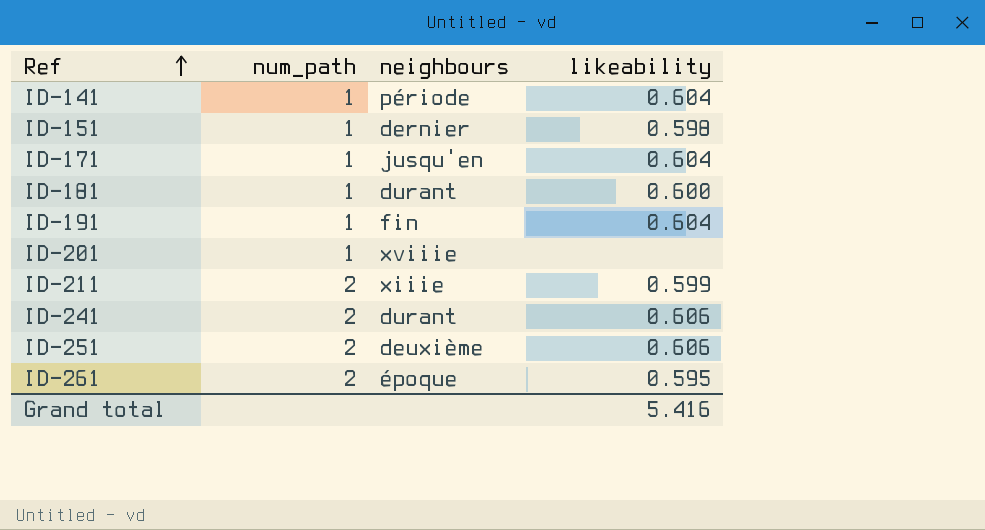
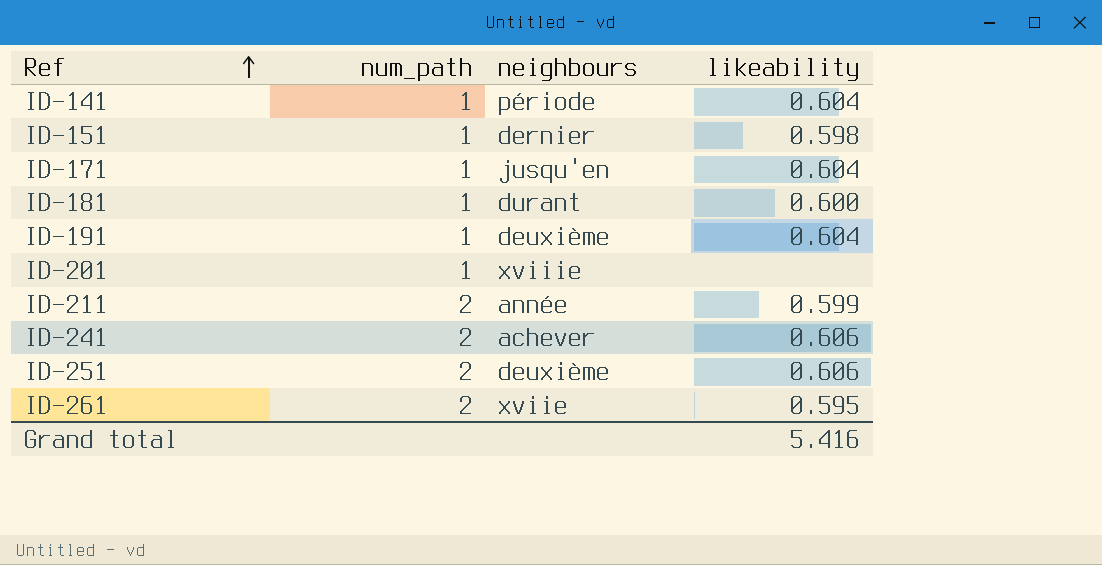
ID-191 | neighbours: fin -> deuxième
ID-211 | neighbours: xiiie -> année
ID-241 | neighbours: durant -> achever
ID-261 | neighbours: époque -> xviie

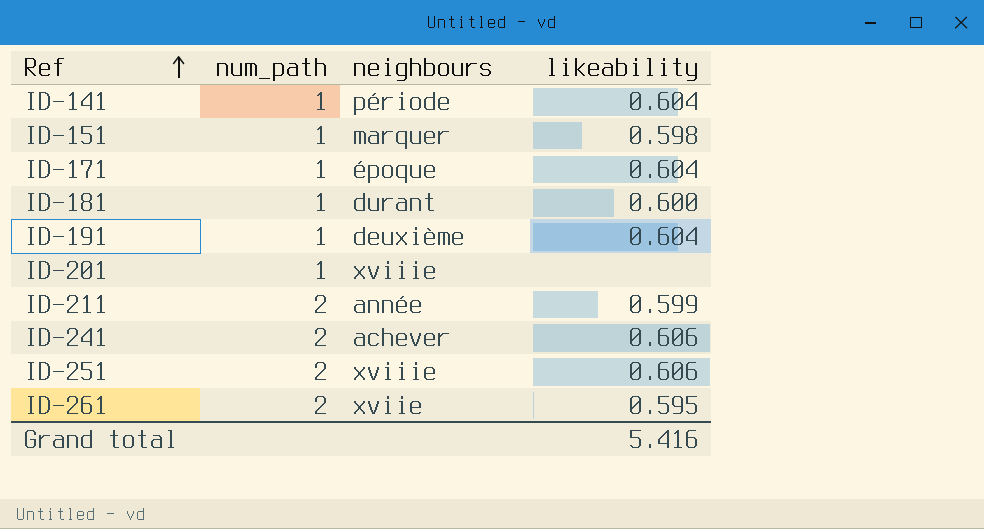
ID-151 | neighbours: dernier -> marquer
ID-171 | neighbours: jusqu'en -> époque
ID-251 | neighbours: deuxième -> xviiie

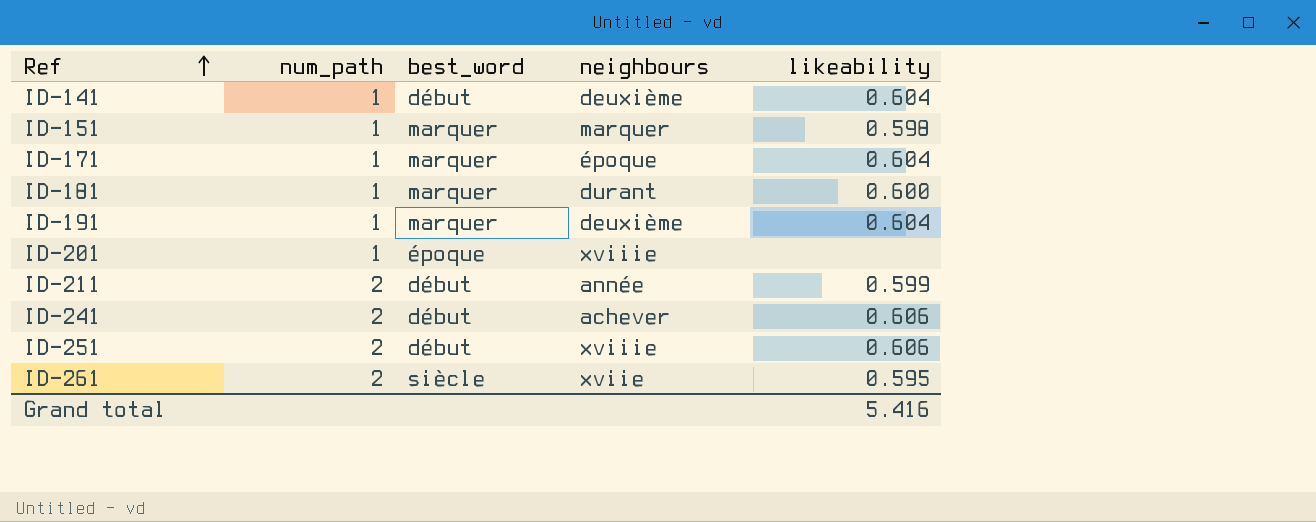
column best_word | position: none -> 3
ID-141 | neighbours: période -> deuxième

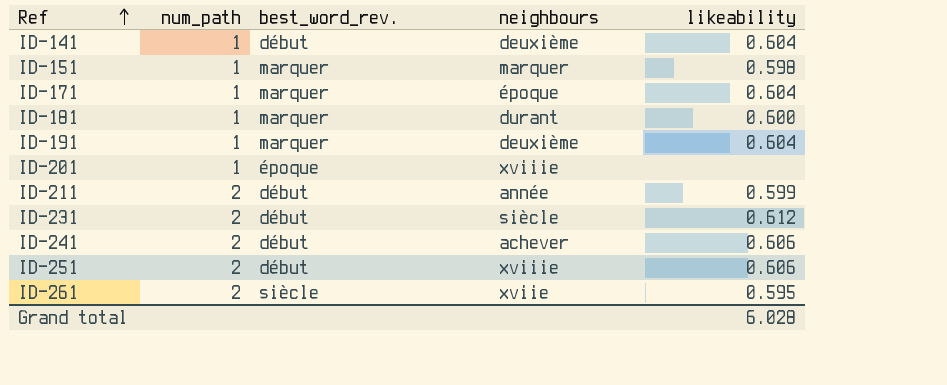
column name: best_word -> best_word_rev.
row ID-231: none -> 2 | début | siècle | 0.612
Grand total | likeability: 5.416 -> 6.028

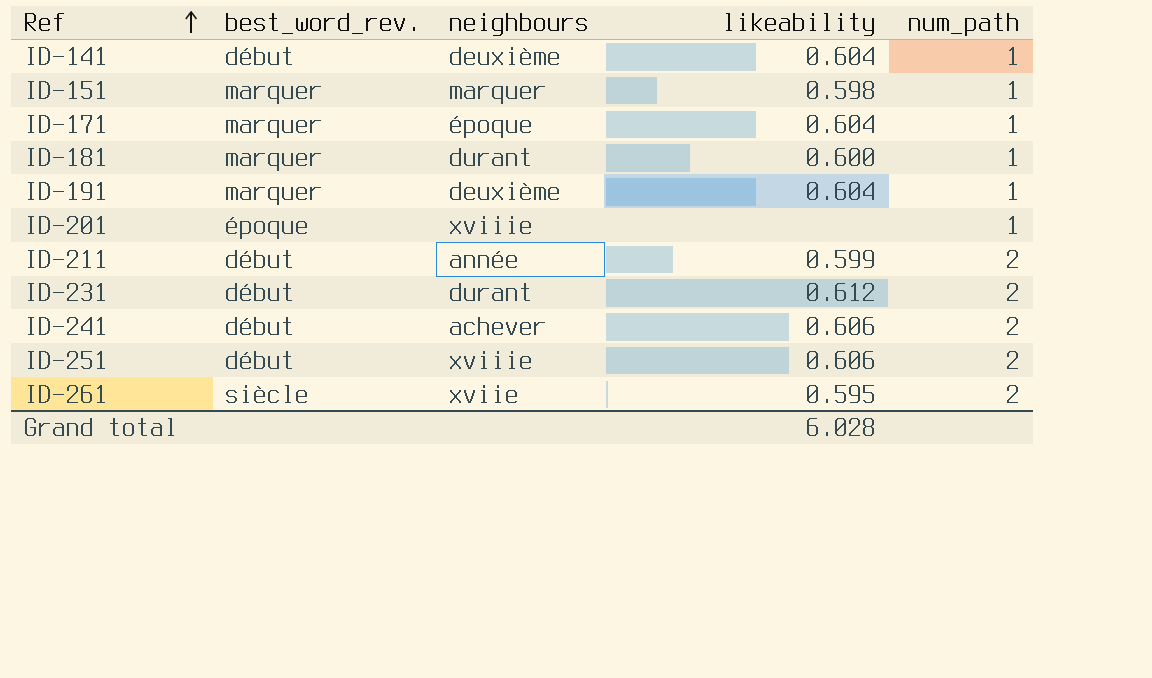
column num_path | position: 2 -> 5
ID-231 | neighbours: siècle -> durant

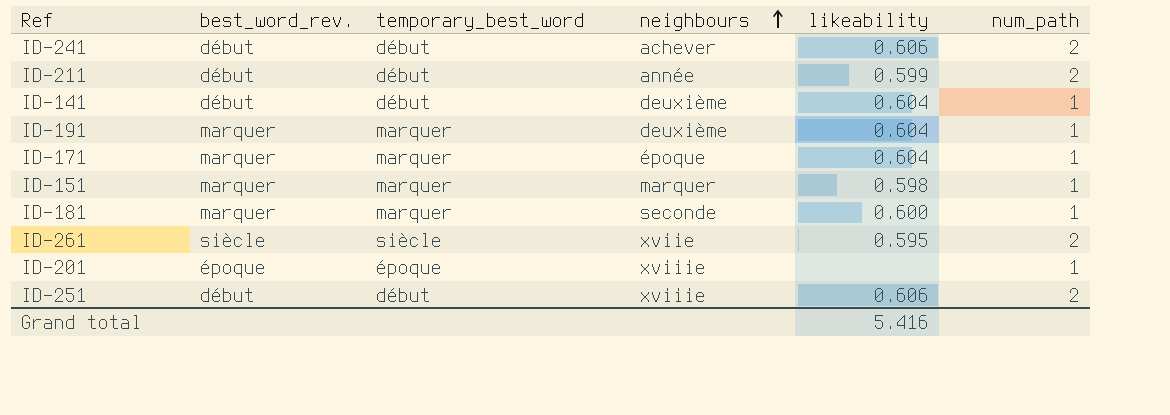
row order: Ref ascending -> neighbours ascending
column temporary_best_word | position: none -> 3
row ID-231: début | durant | 0.612 | 2 -> none
ID-181 | neighbours: durant -> seconde
Grand total | likeability: 6.028 -> 5.416

